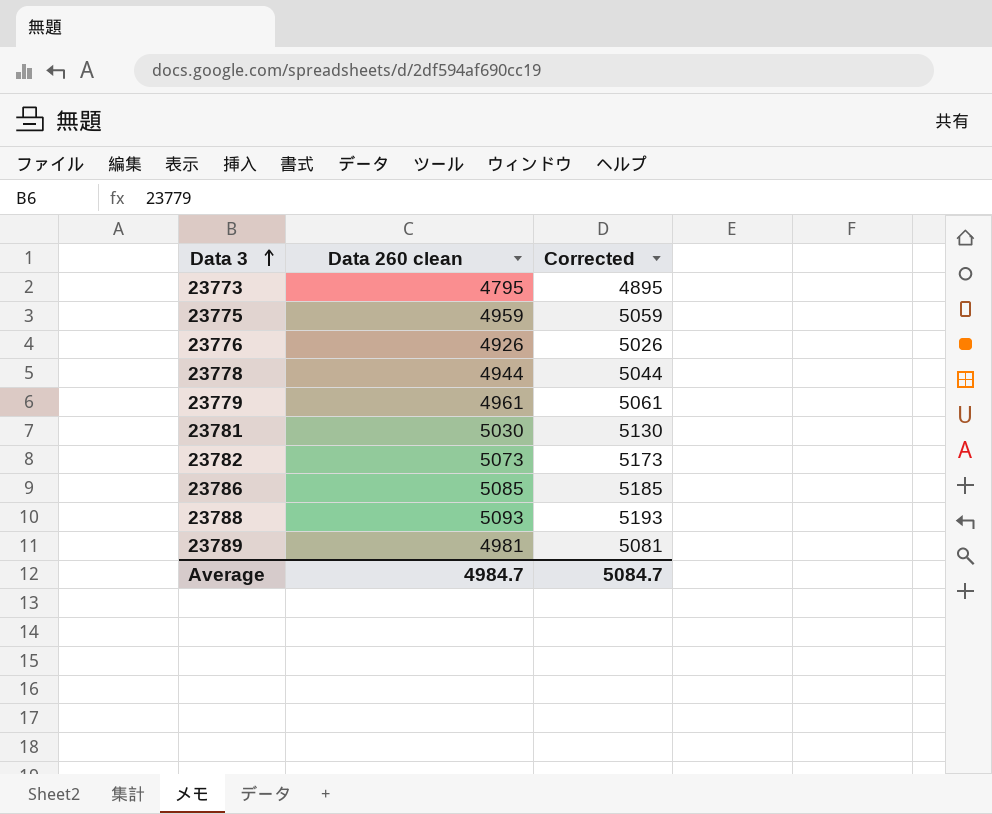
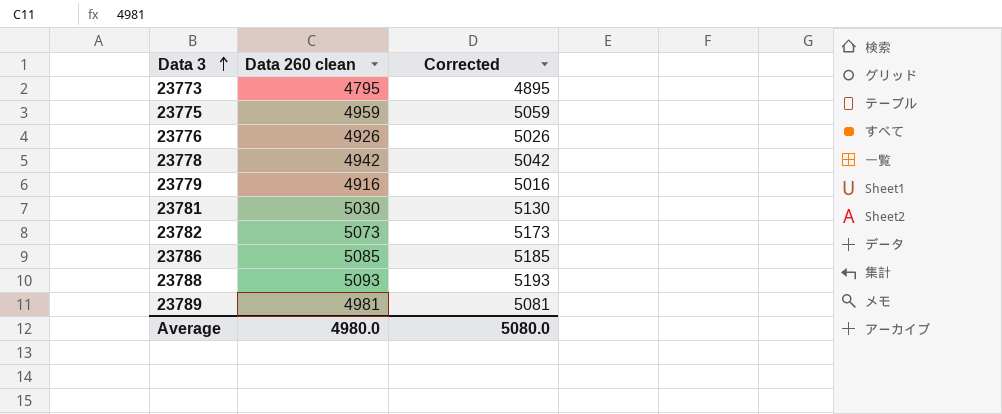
23778 | Data 260 clean: 4944 -> 4942
23778 | Corrected: 5044 -> 5042
23779 | Data 260 clean: 4961 -> 4916
23779 | Corrected: 5061 -> 5016
Average | Data 260 clean: 4984.7 -> 4980.0
Average | Corrected: 5084.7 -> 5080.0

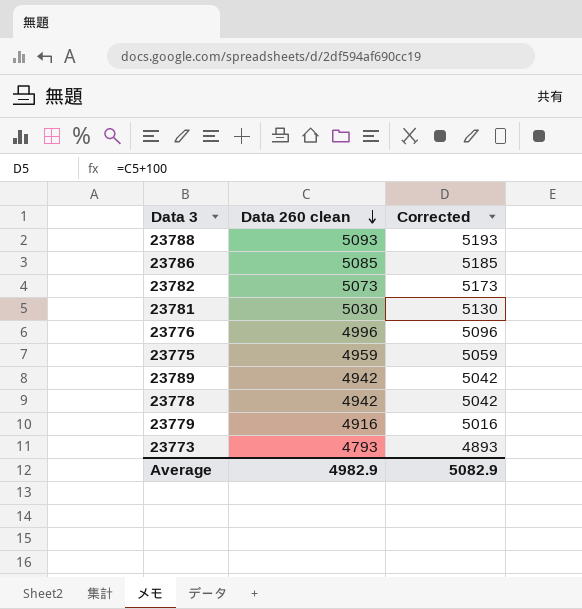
row order: Data 3 ascending -> Data 260 clean descending
23776 | Data 260 clean: 4926 -> 4996
23776 | Corrected: 5026 -> 5096
23789 | Data 260 clean: 4981 -> 4942
23789 | Corrected: 5081 -> 5042
23773 | Data 260 clean: 4795 -> 4793
23773 | Corrected: 4895 -> 4893
Average | Data 260 clean: 4980.0 -> 4982.9
Average | Corrected: 5080.0 -> 5082.9

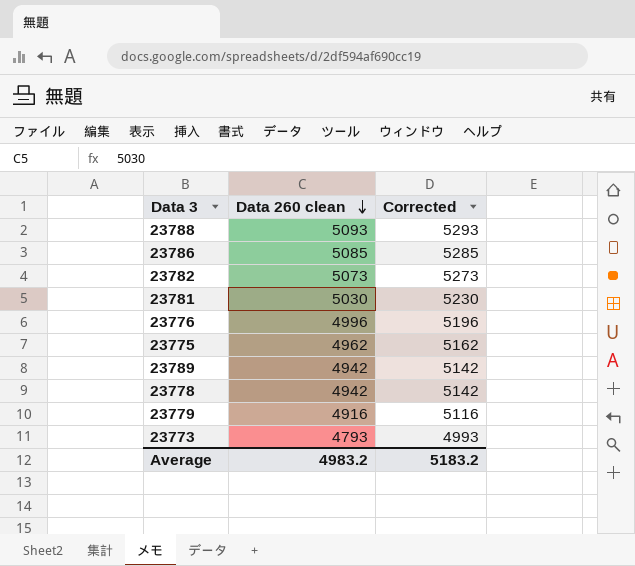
column Corrected | formula: [Data 260 clean] + 100 -> [Data 260 clean] + 200
23775 | Data 260 clean: 4959 -> 4962
Average | Data 260 clean: 4982.9 -> 4983.2
Average | Corrected: 5082.9 -> 5183.2

